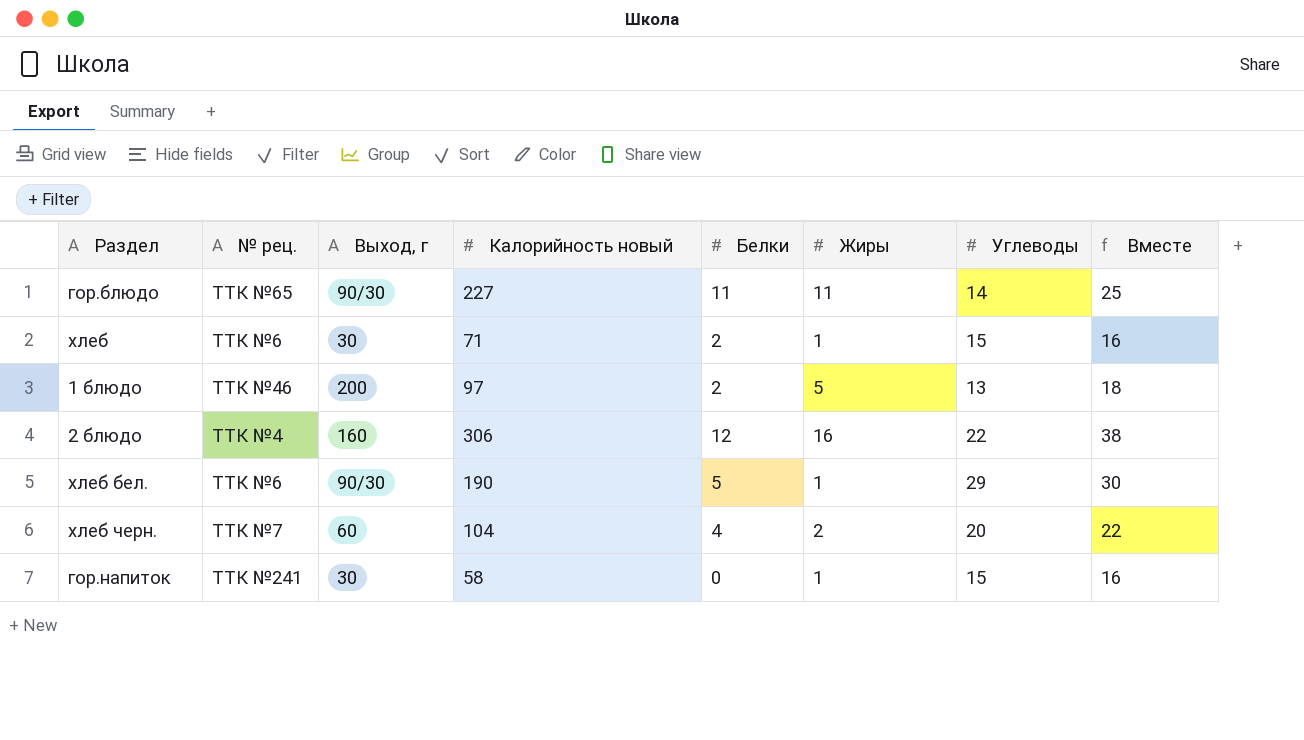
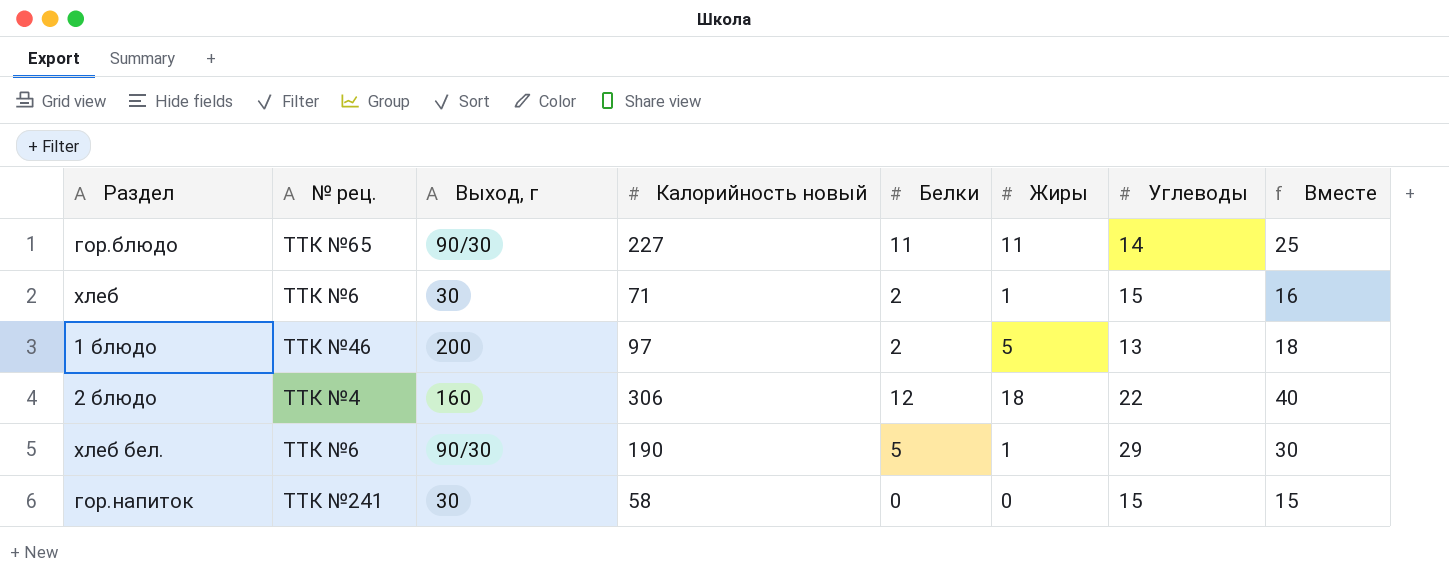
row хлеб черн.: ТТК №7 | 60 | 104 | 4 | 2 | 20 | 22 -> none
2 блюдо | Жиры: 16 -> 18
2 блюдо | Вместе: 38 -> 40
гор.напиток | Жиры: 1 -> 0
гор.напиток | Вместе: 16 -> 15

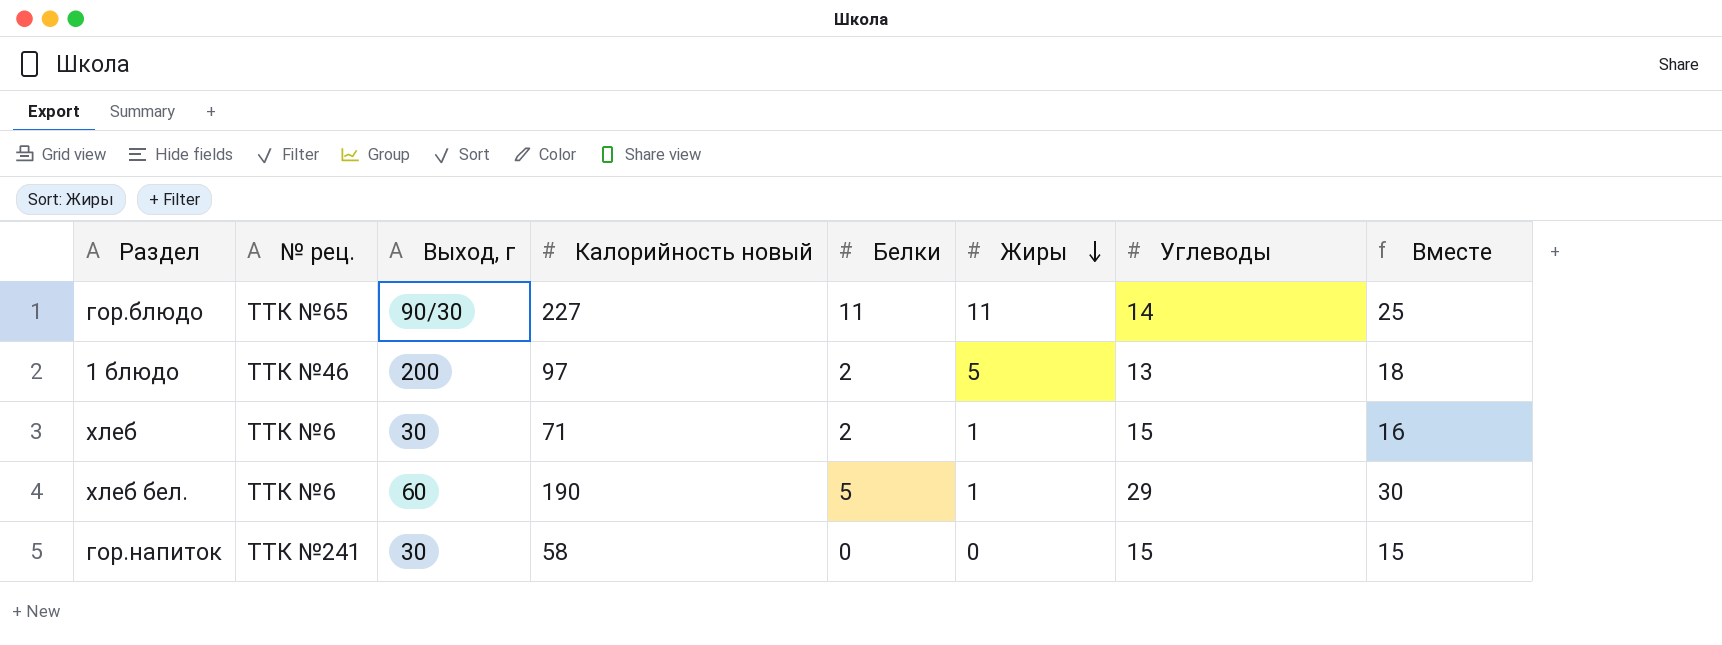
row order: none -> Жиры descending
row 2 блюдо: ТТК №4 | 160 | 306 | 12 | 18 | 22 | 40 -> none
хлеб бел. | Выход, г: 90/30 -> 60

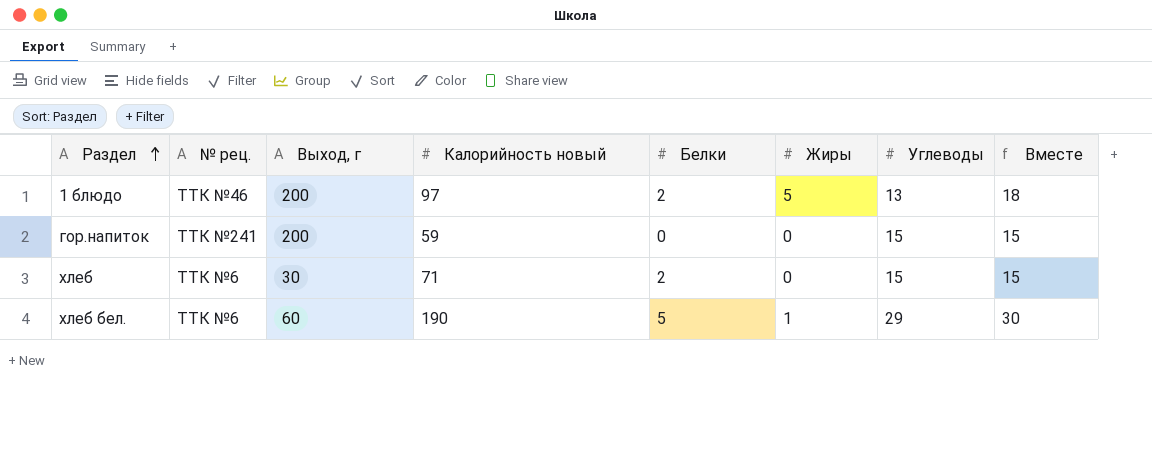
row order: Жиры descending -> Раздел ascending
row гор.блюдо: ТТК №65 | 90/30 | 227 | 11 | 11 | 14 | 25 -> none
гор.напиток | Выход, г: 30 -> 200
гор.напиток | Калорийность новый: 58 -> 59
хлеб | Жиры: 1 -> 0
хлеб | Вместе: 16 -> 15

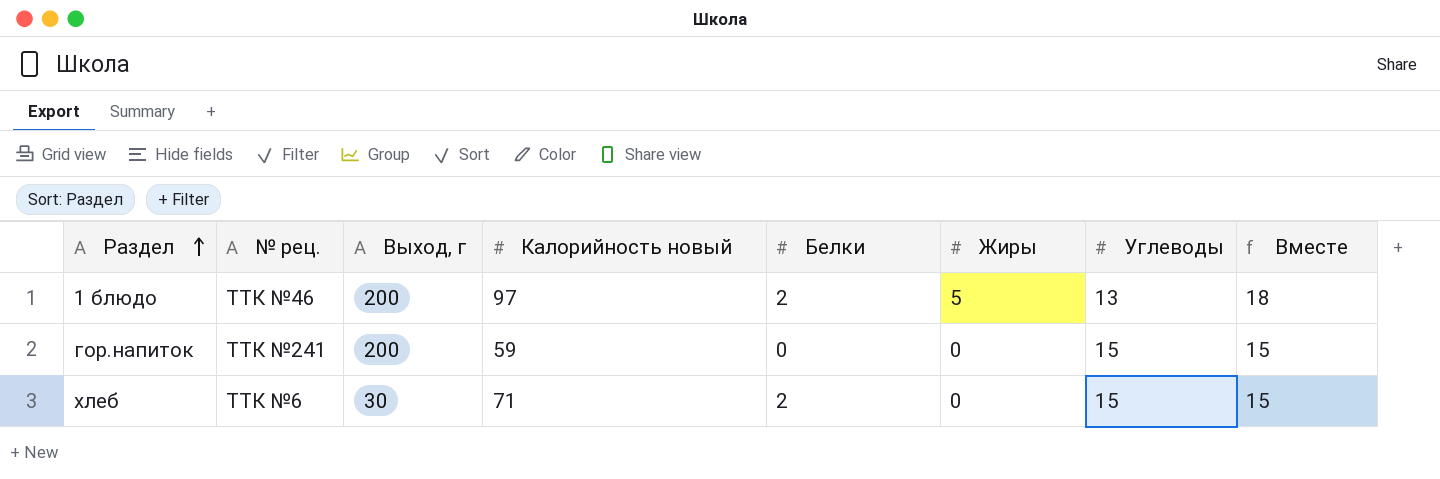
row хлеб бел.: ТТК №6 | 60 | 190 | 5 | 1 | 29 | 30 -> none

